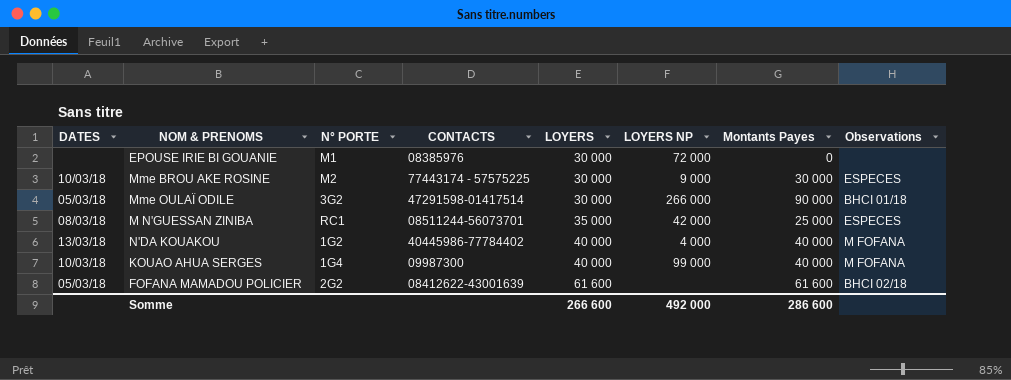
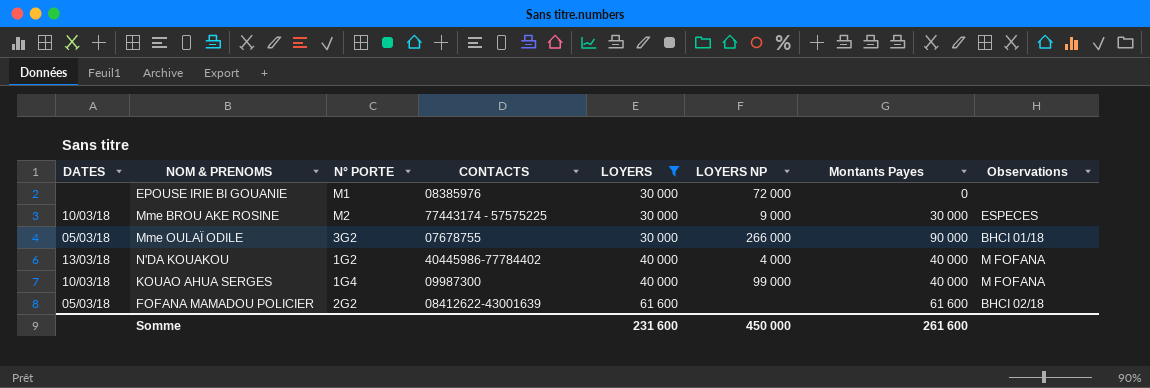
filter: none -> LOYERS != 35 000
Mme OULAÏ ODILE | CONTACTS: 47291598-01417514 -> 07678755
Somme | LOYERS: 266 600 -> 231 600
Somme | LOYERS NP: 492 000 -> 450 000
Somme | Montants Payes: 286 600 -> 261 600

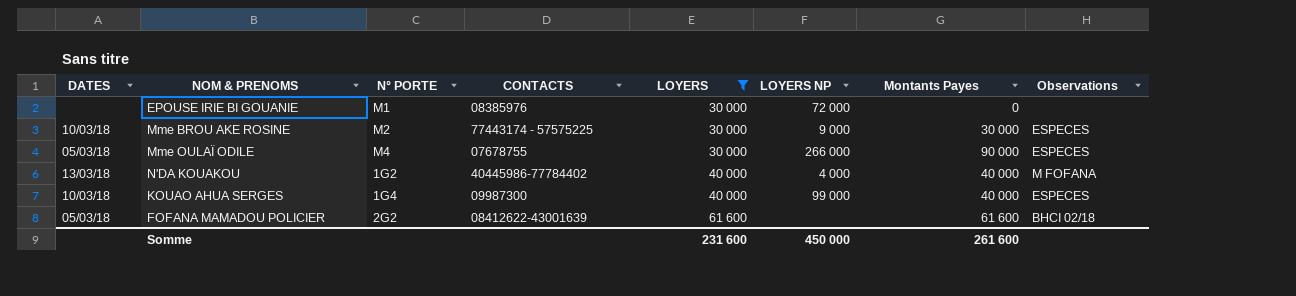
Mme OULAÏ ODILE | N° PORTE: 3G2 -> M4
Mme OULAÏ ODILE | Observations: BHCI 01/18 -> ESPECES
KOUAO AHUA SERGES | Observations: M FOFANA -> ESPECES

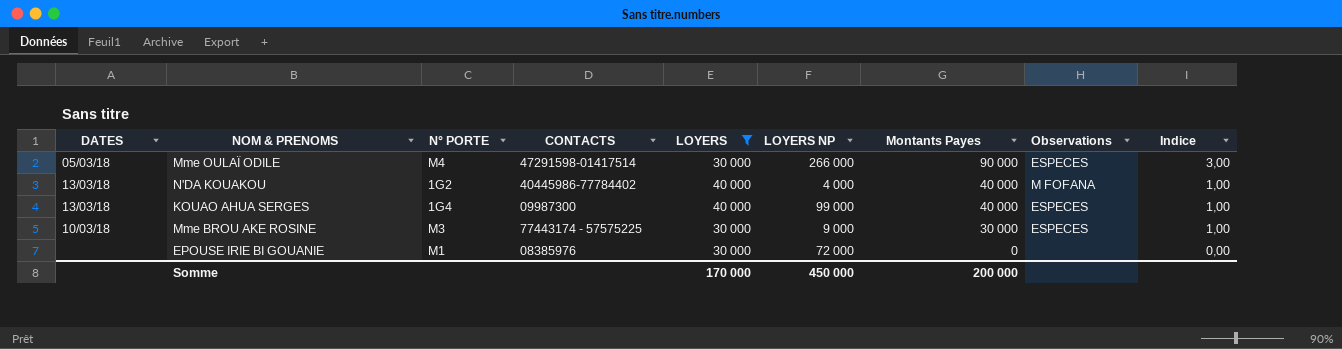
row order: LOYERS ascending -> Montants Payes descending
column Indice | formula: none -> [Montants Payes] / [LOYERS]
row FOFANA MAMADOU POLICIER: 05/03/18 | 2G2 | 08412622-43001639 | 61 600 | none | 61 600 | BHCI 02/18 -> none
Mme OULAÏ ODILE | CONTACTS: 07678755 -> 47291598-01417514
KOUAO AHUA SERGES | DATES: 10/03/18 -> 13/03/18
Mme BROU AKE ROSINE | N° PORTE: M2 -> M3
Somme | LOYERS: 231 600 -> 170 000
Somme | Montants Payes: 261 600 -> 200 000

